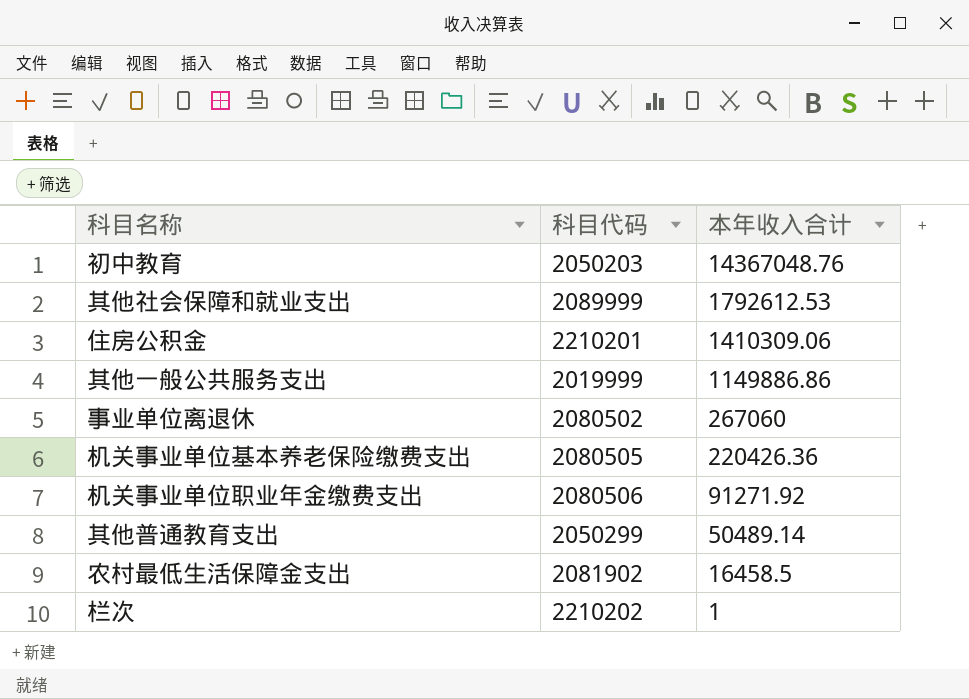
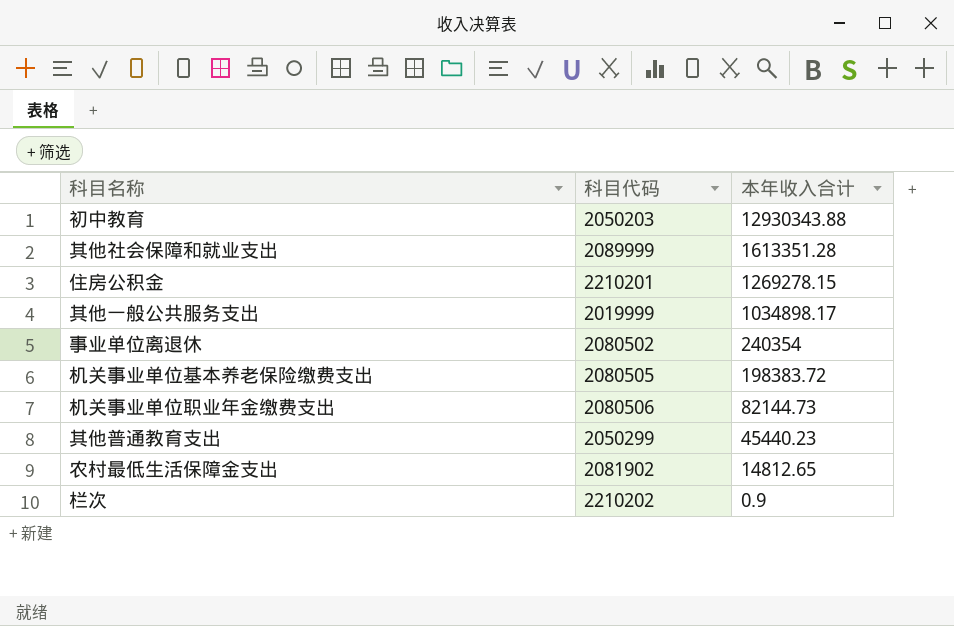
初中教育 | 本年收入合计: 14367048.76 -> 12930343.88
其他社会保障和就业支出 | 本年收入合计: 1792612.53 -> 1613351.28
住房公积金 | 本年收入合计: 1410309.06 -> 1269278.15
其他一般公共服务支出 | 本年收入合计: 1149886.86 -> 1034898.17
事业单位离退休 | 本年收入合计: 267060 -> 240354
机关事业单位基本养老保险缴费支出 | 本年收入合计: 220426.36 -> 198383.72
机关事业单位职业年金缴费支出 | 本年收入合计: 91271.92 -> 82144.73
其他普通教育支出 | 本年收入合计: 50489.14 -> 45440.23
农村最低生活保障金支出 | 本年收入合计: 16458.5 -> 14812.65
栏次 | 本年收入合计: 1 -> 0.9

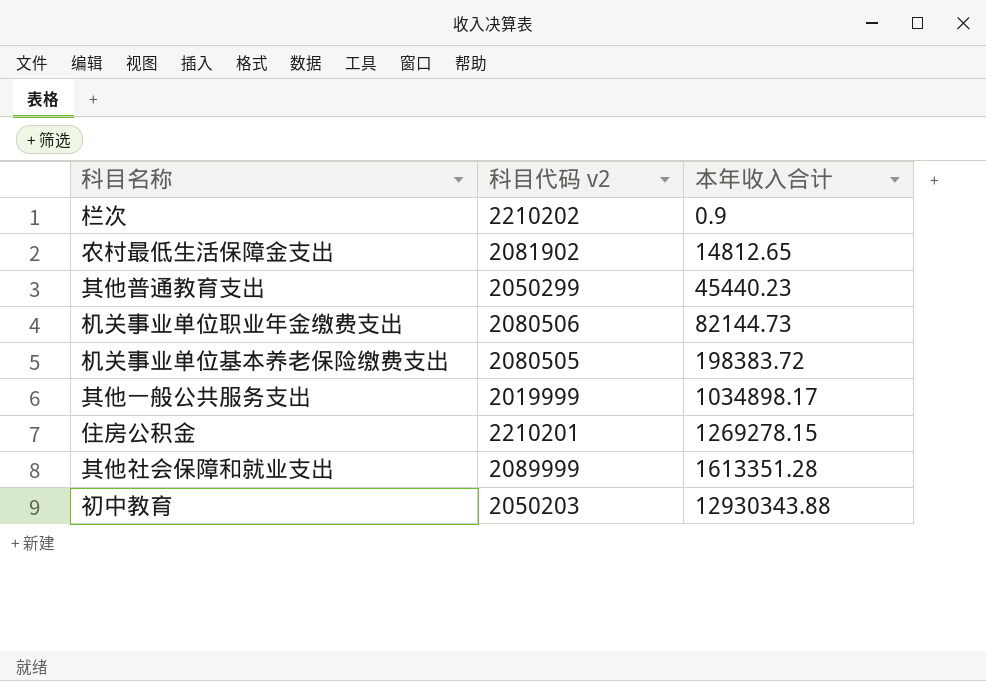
row order: 本年收入合计 descending -> 本年收入合计 ascending
column name: 科目代码 -> 科目代码 v2
row 事业单位离退休: 2080502 | 240354 -> none

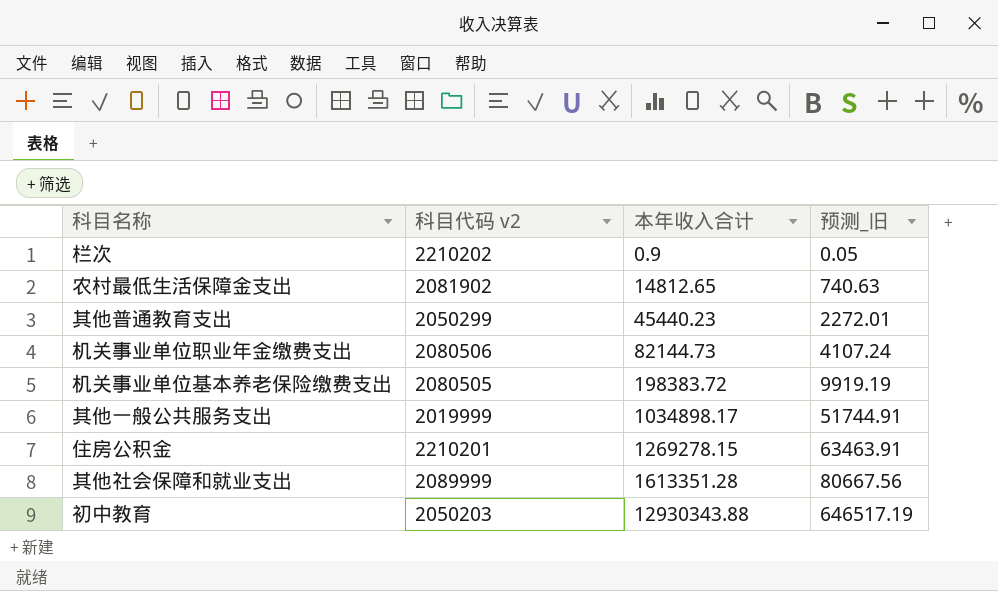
column 预测_旧 | formula: none -> [本年收入合计] * 0.05

